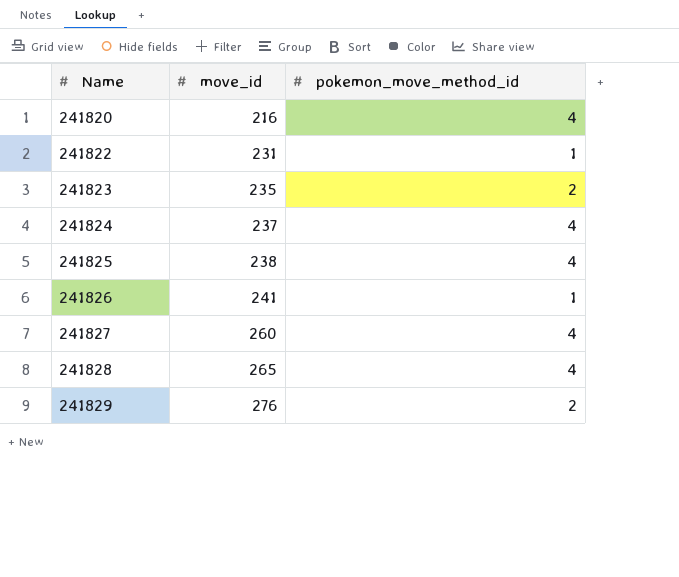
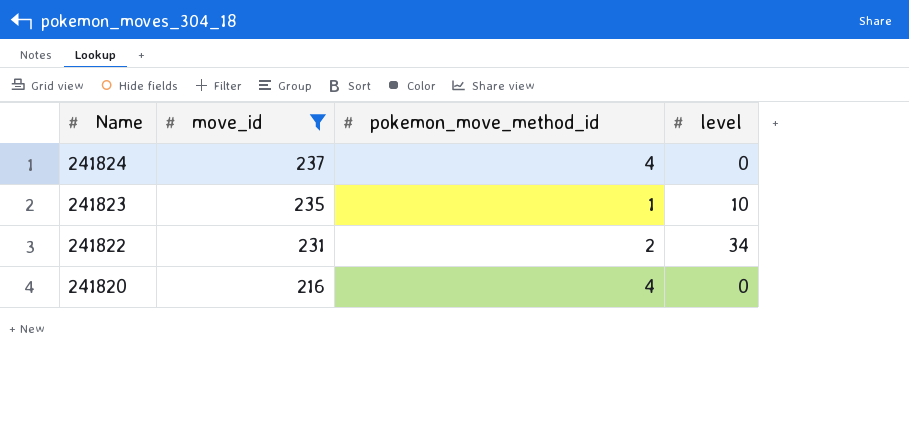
filter: none -> move_id <= 237
row order: Name ascending -> Name descending
column level | position: none -> 4
241823 | pokemon_move_method_id: 2 -> 1
241822 | pokemon_move_method_id: 1 -> 2

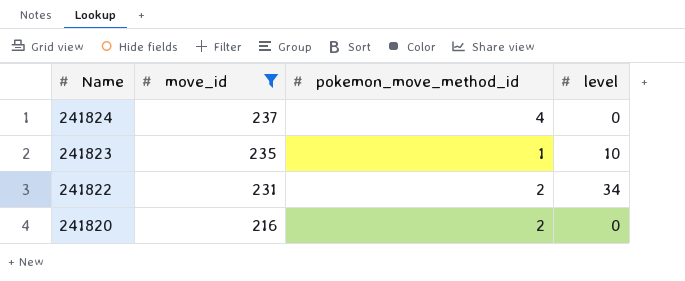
241820 | pokemon_move_method_id: 4 -> 2

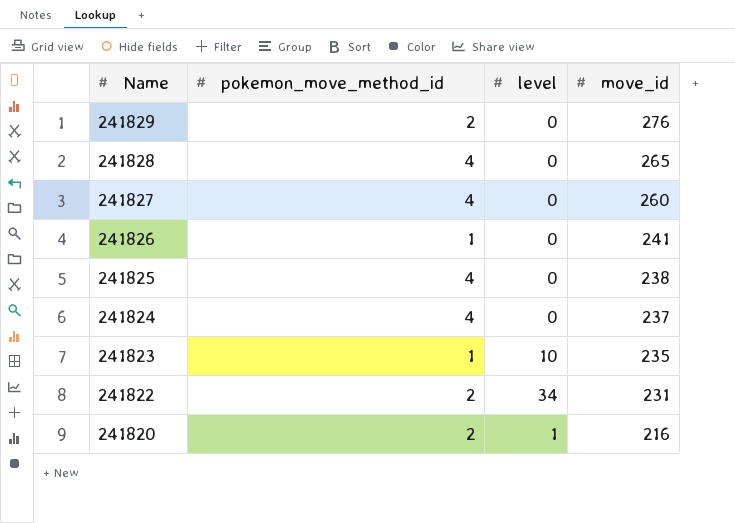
filter: move_id <= 237 -> none
column move_id | position: 2 -> 4
241820 | level: 0 -> 1

